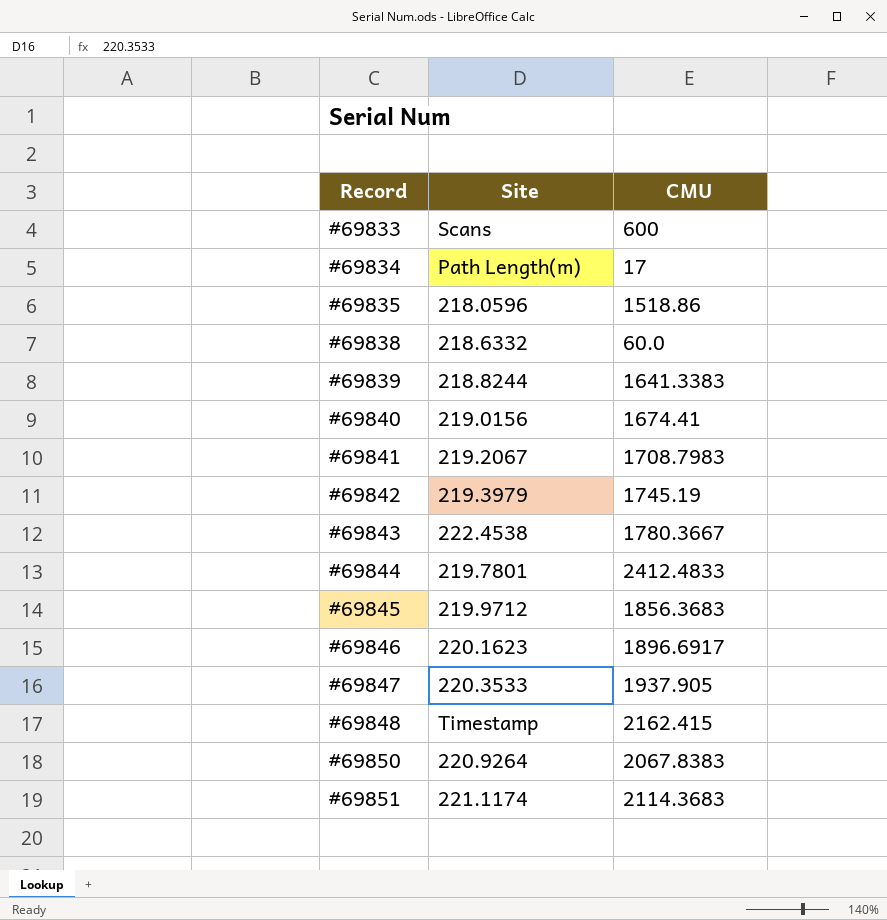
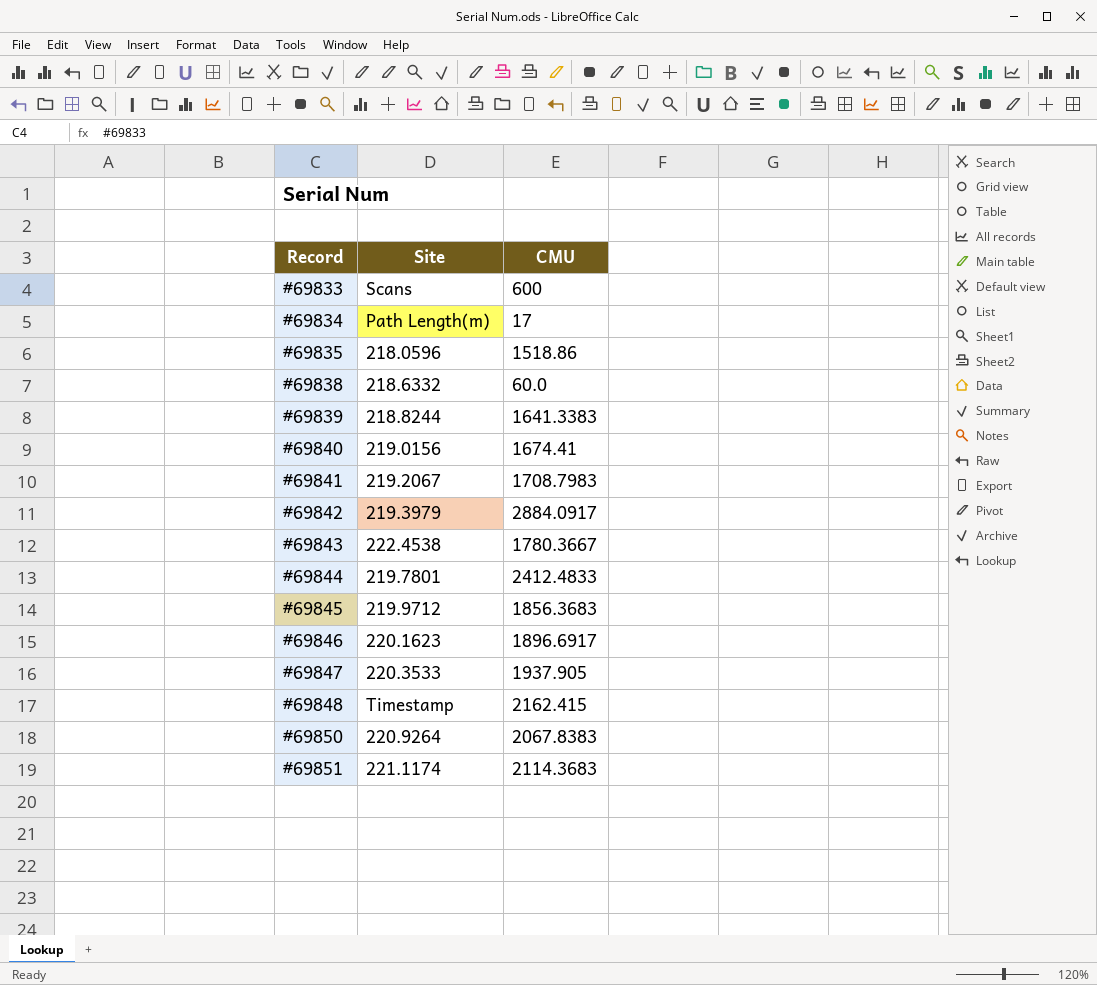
#69842 | CMU: 1745.19 -> 2884.0917

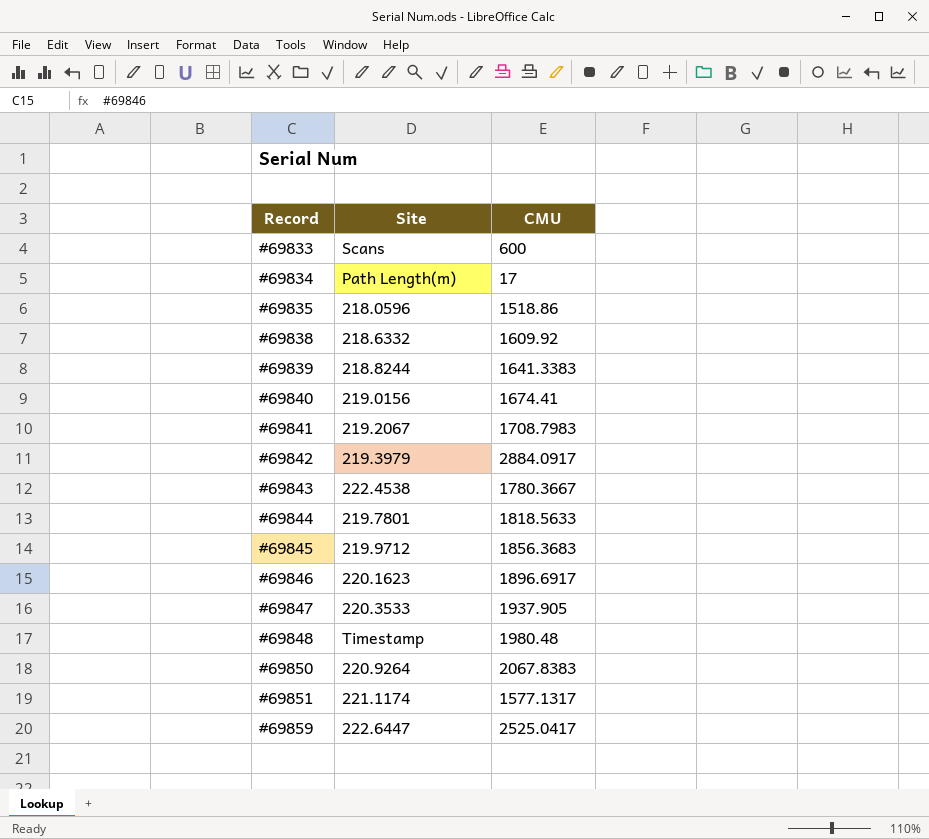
#69838 | CMU: 60.0 -> 1609.92
#69844 | CMU: 2412.4833 -> 1818.5633
#69848 | CMU: 2162.415 -> 1980.48
#69851 | CMU: 2114.3683 -> 1577.1317
row #69859: none -> 222.6447 | 2525.0417

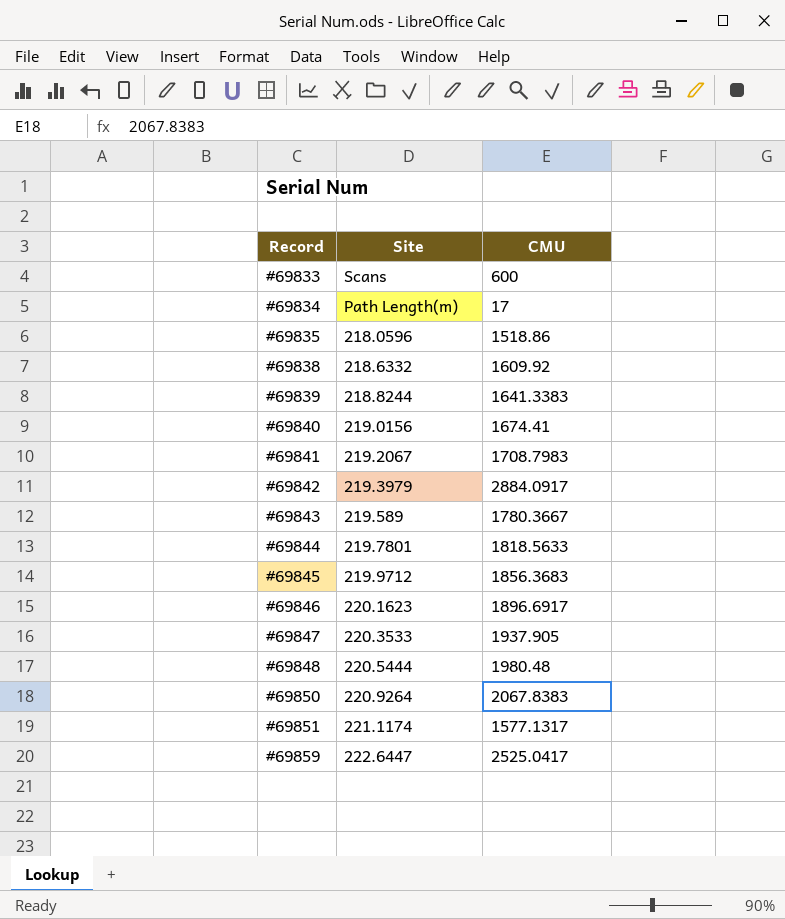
#69843 | Site: 222.4538 -> 219.589
#69848 | Site: Timestamp -> 220.5444

